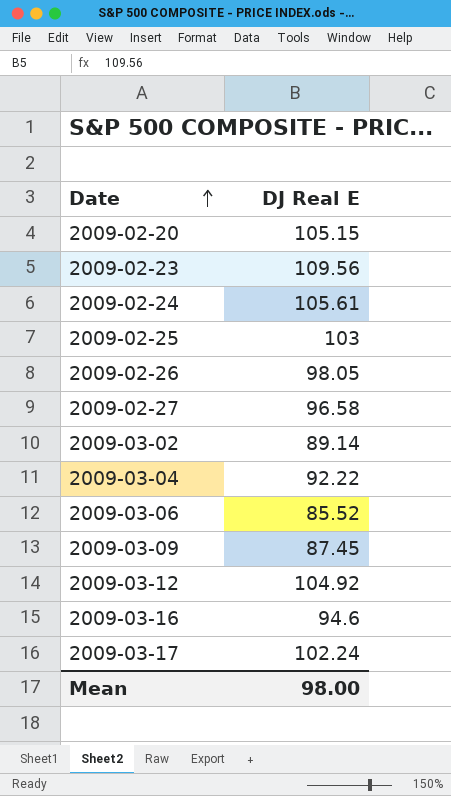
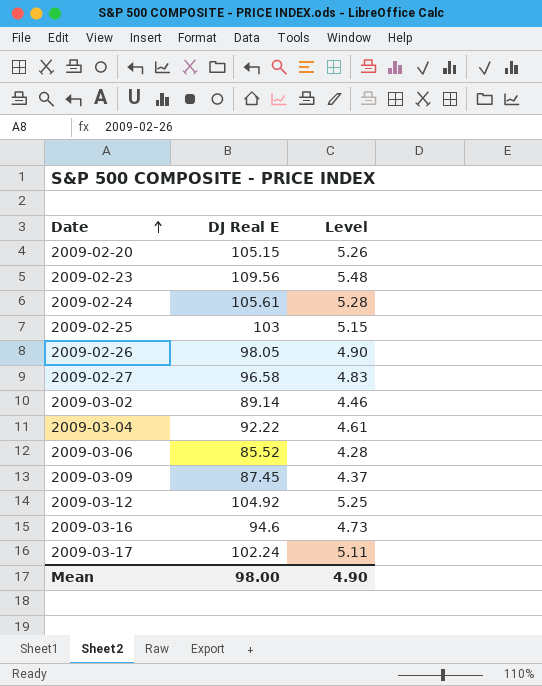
column Level | formula: none -> [DJ Real E] * 0.05

